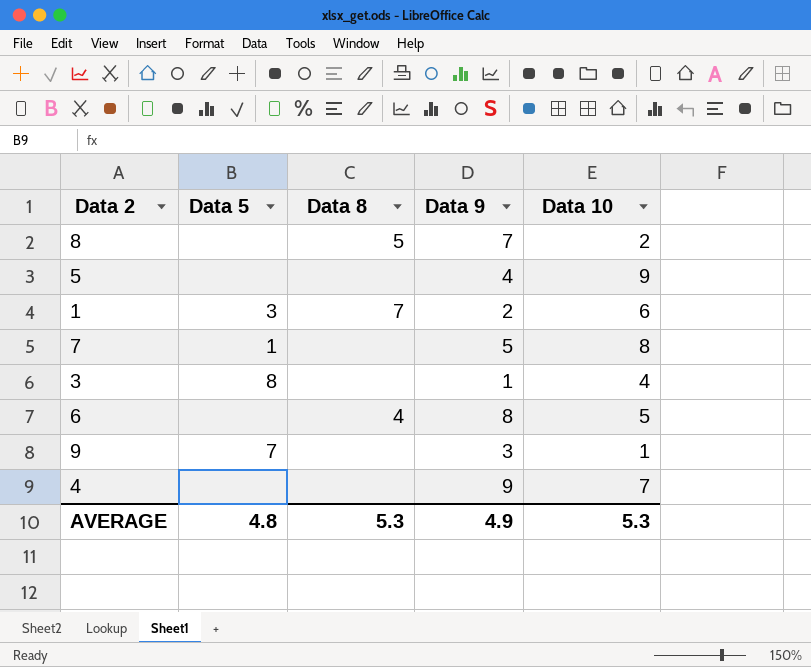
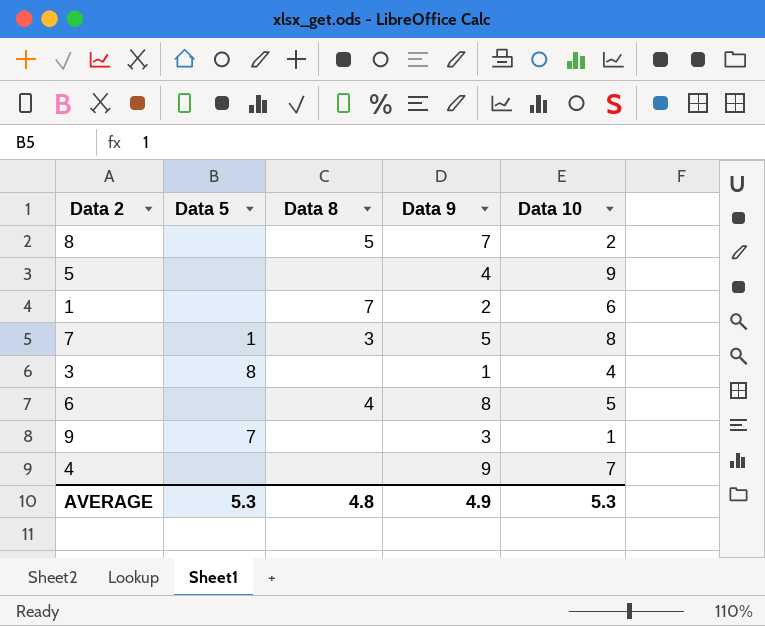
1 | Data 5: 3 -> none
7 | Data 8: none -> 3
AVERAGE | Data 5: 4.8 -> 5.3
AVERAGE | Data 8: 5.3 -> 4.8

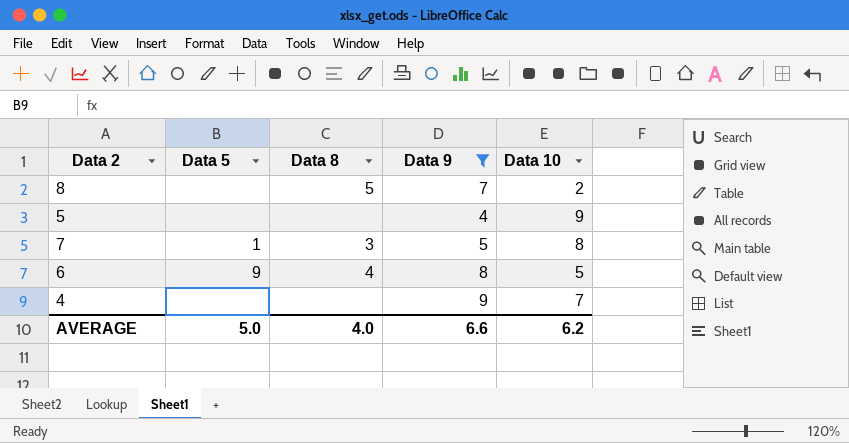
filter: none -> Data 9 >= 4
6 | Data 5: none -> 9
AVERAGE | Data 5: 5.3 -> 5.0
AVERAGE | Data 8: 4.8 -> 4.0
AVERAGE | Data 9: 4.9 -> 6.6
AVERAGE | Data 10: 5.3 -> 6.2

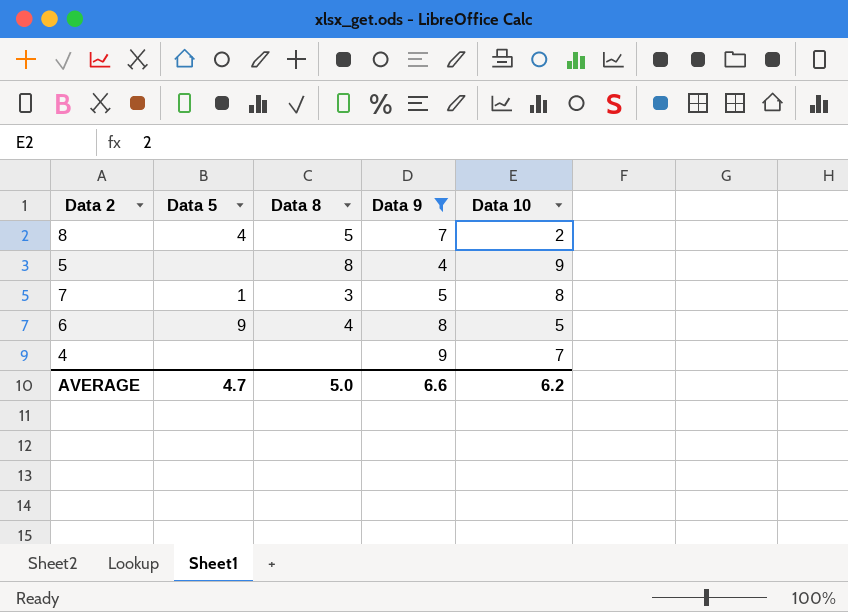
8 | Data 5: none -> 4
5 | Data 8: none -> 8
AVERAGE | Data 5: 5.0 -> 4.7
AVERAGE | Data 8: 4.0 -> 5.0

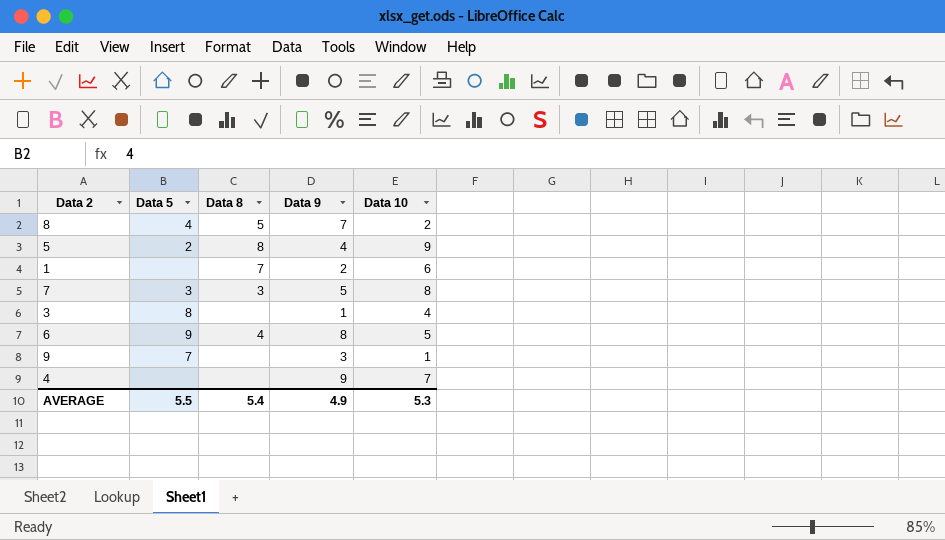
filter: Data 9 >= 4 -> none
5 | Data 5: none -> 2
7 | Data 5: 1 -> 3
AVERAGE | Data 5: 4.7 -> 5.5
AVERAGE | Data 8: 5.0 -> 5.4
AVERAGE | Data 9: 6.6 -> 4.9
AVERAGE | Data 10: 6.2 -> 5.3

